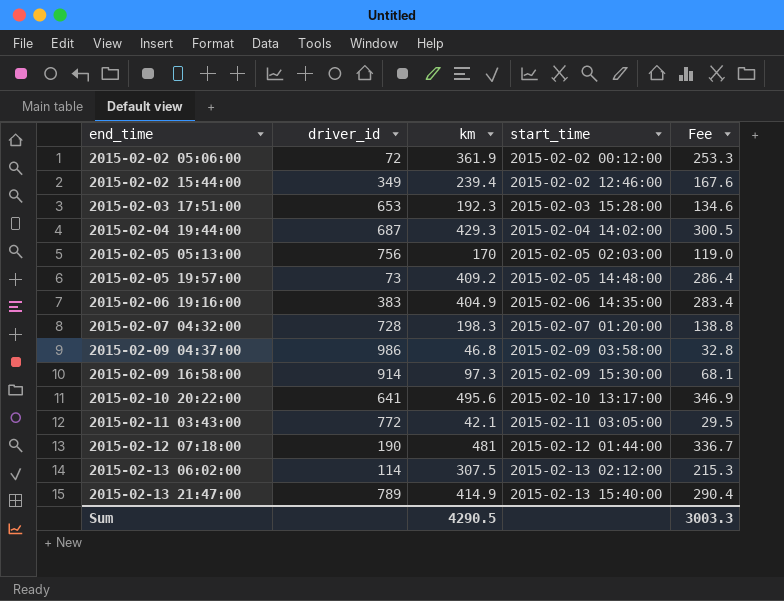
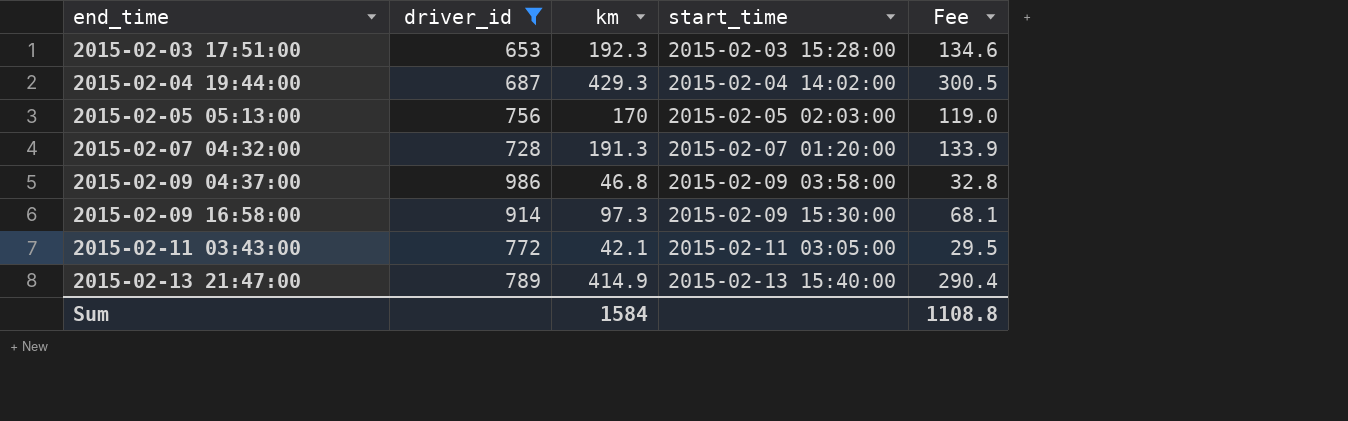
filter: none -> driver_id >= 653
2015-02-07 04:32:00 | km: 198.3 -> 191.3
2015-02-07 04:32:00 | Fee: 138.8 -> 133.9
Sum | km: 4290.5 -> 1584
Sum | Fee: 3003.3 -> 1108.8

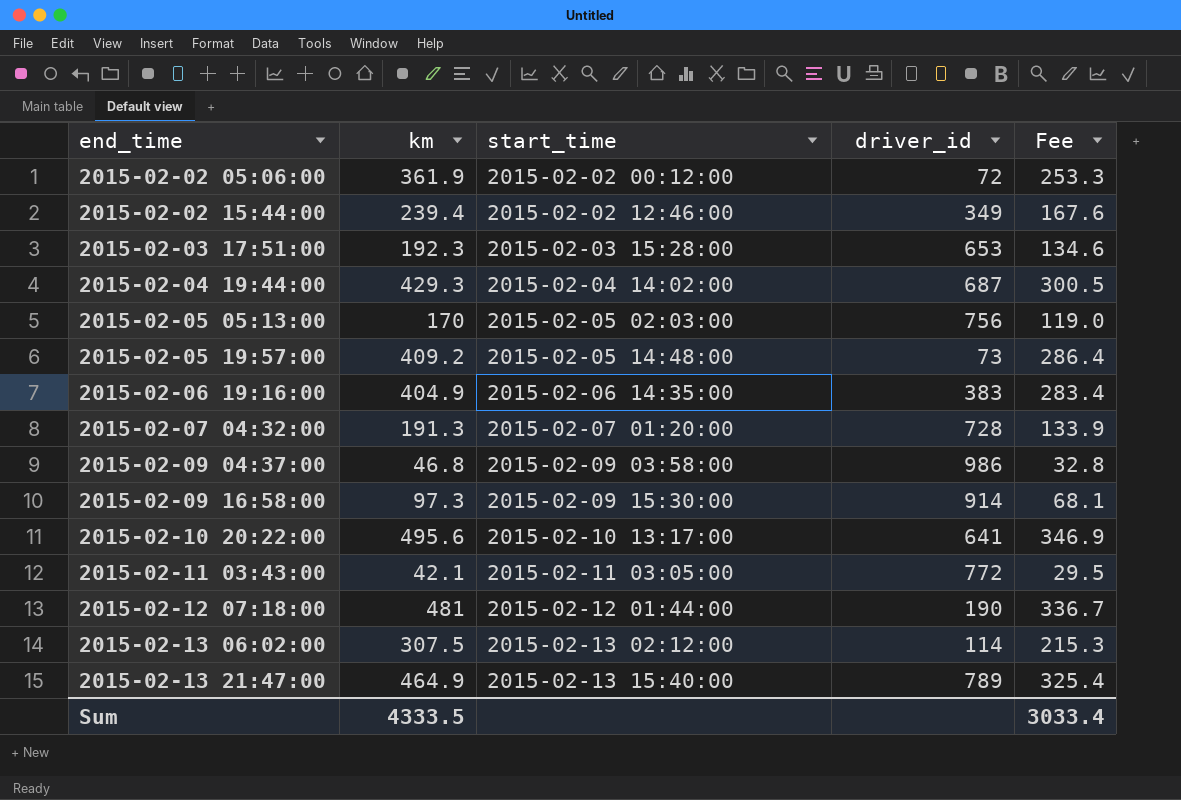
filter: driver_id >= 653 -> none
column driver_id | position: 2 -> 4
2015-02-13 21:47:00 | km: 414.9 -> 464.9
2015-02-13 21:47:00 | Fee: 290.4 -> 325.4
Sum | km: 1584 -> 4333.5
Sum | Fee: 1108.8 -> 3033.4

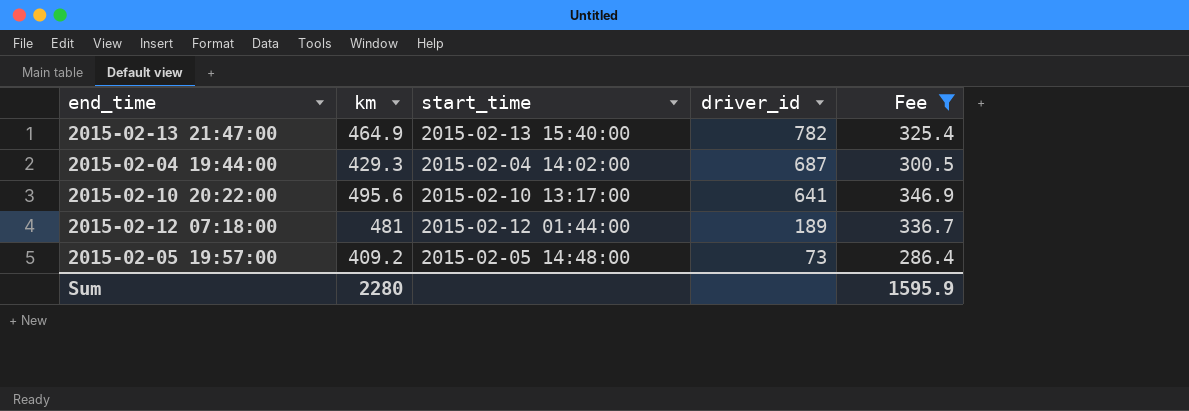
filter: none -> Fee >= 286.4
row order: end_time ascending -> driver_id descending
2015-02-13 21:47:00 | driver_id: 789 -> 782
2015-02-12 07:18:00 | driver_id: 190 -> 189
Sum | km: 4333.5 -> 2280
Sum | Fee: 3033.4 -> 1595.9

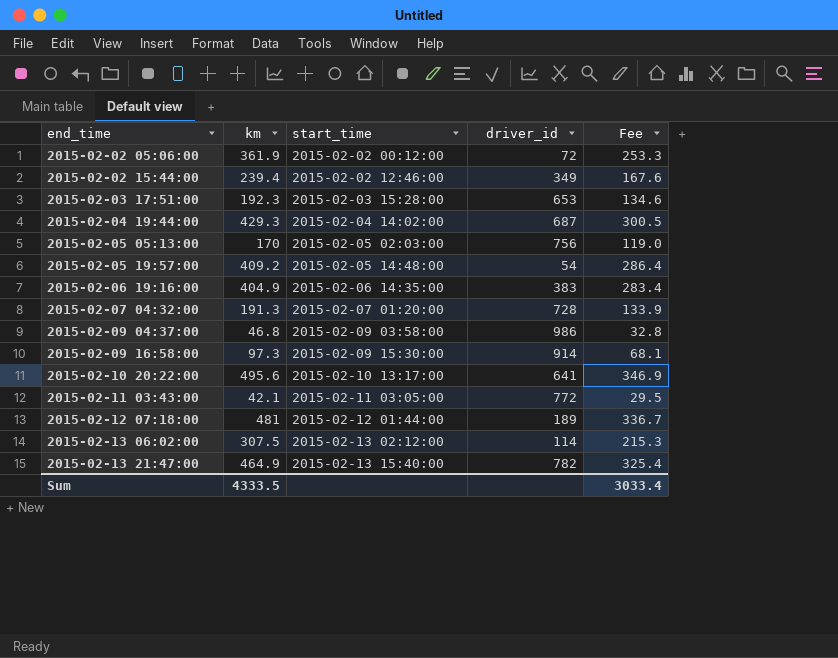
filter: Fee >= 286.4 -> none
row order: driver_id descending -> end_time ascending
2015-02-05 19:57:00 | driver_id: 73 -> 54
Sum | km: 2280 -> 4333.5
Sum | Fee: 1595.9 -> 3033.4

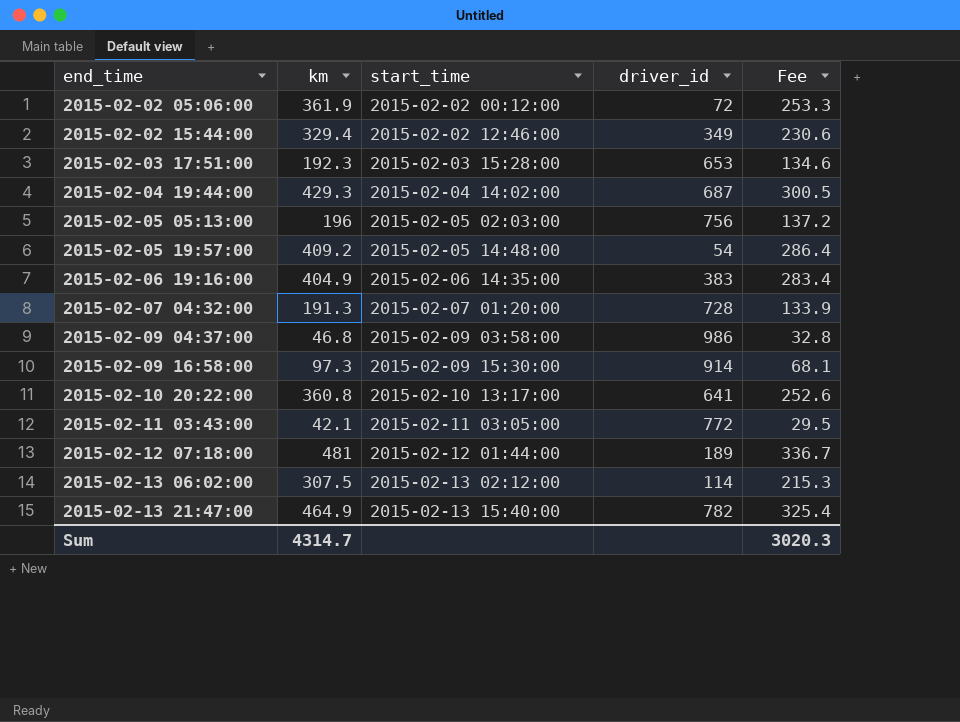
2015-02-02 15:44:00 | km: 239.4 -> 329.4
2015-02-02 15:44:00 | Fee: 167.6 -> 230.6
2015-02-05 05:13:00 | km: 170 -> 196
2015-02-05 05:13:00 | Fee: 119.0 -> 137.2
2015-02-10 20:22:00 | km: 495.6 -> 360.8
2015-02-10 20:22:00 | Fee: 346.9 -> 252.6
Sum | km: 4333.5 -> 4314.7
Sum | Fee: 3033.4 -> 3020.3

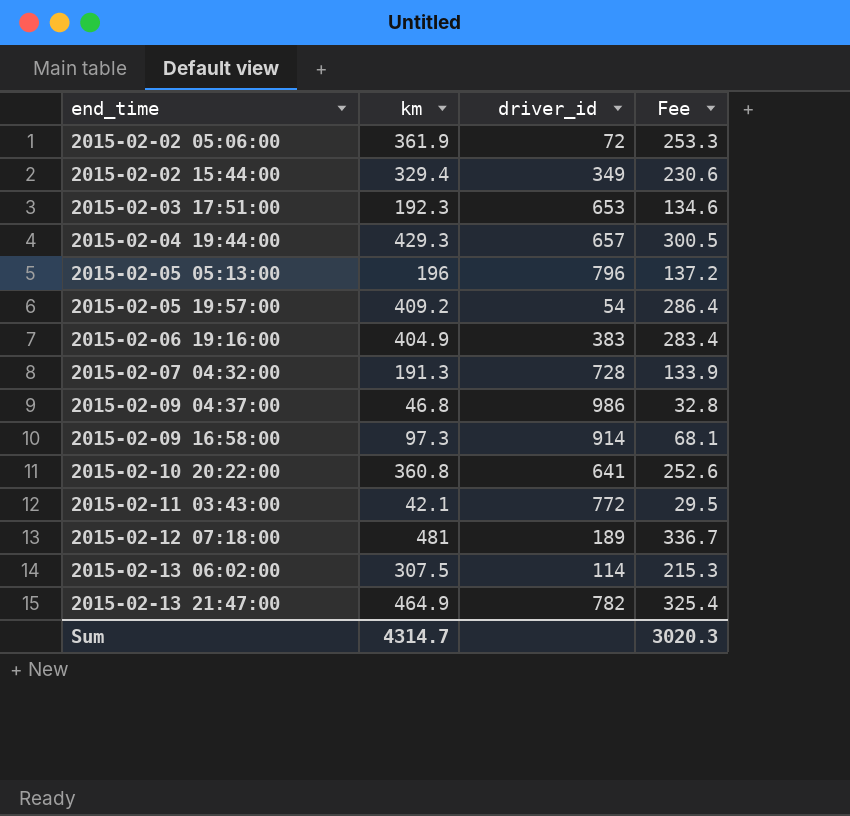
column start_time | position: 3 -> none
2015-02-04 19:44:00 | driver_id: 687 -> 657
2015-02-05 05:13:00 | driver_id: 756 -> 796

